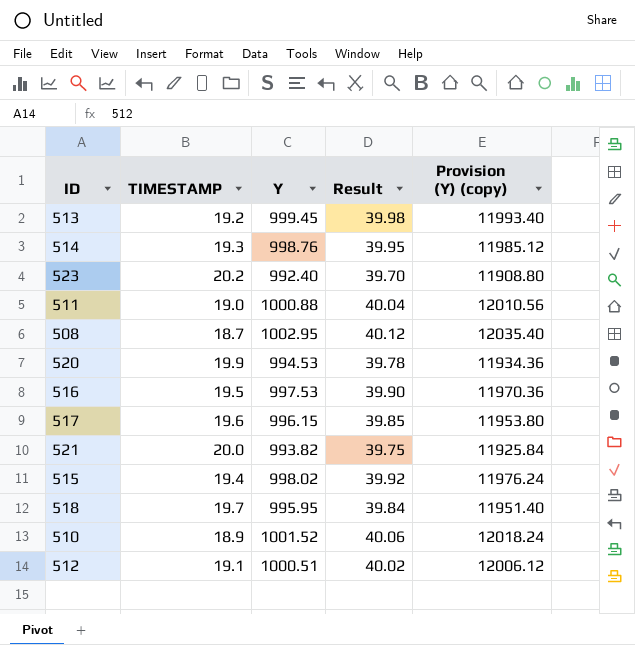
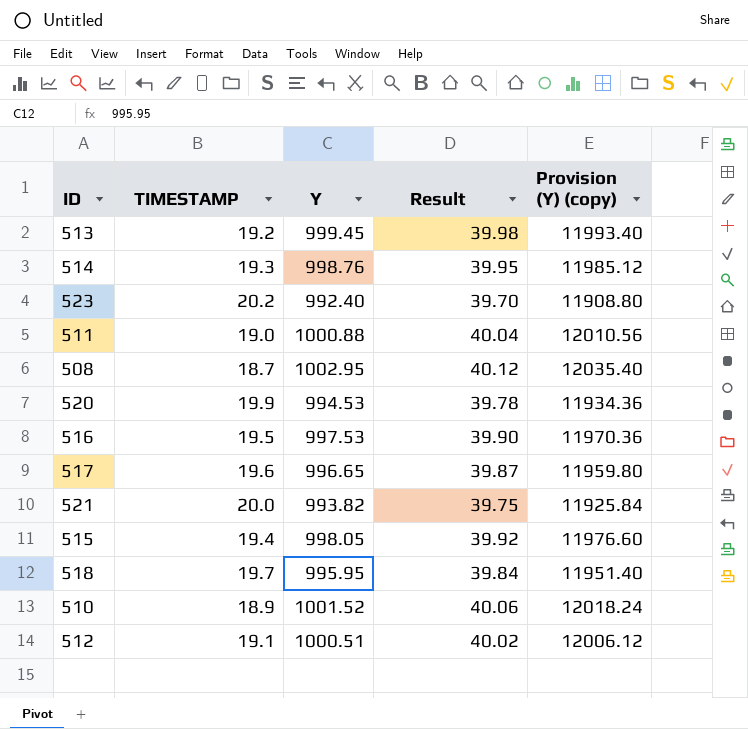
517 | Y: 996.15 -> 996.65
517 | Result: 39.85 -> 39.87
517 | Provision (Y) (copy): 11953.80 -> 11959.80
515 | Y: 998.02 -> 998.05
515 | Provision (Y) (copy): 11976.24 -> 11976.60

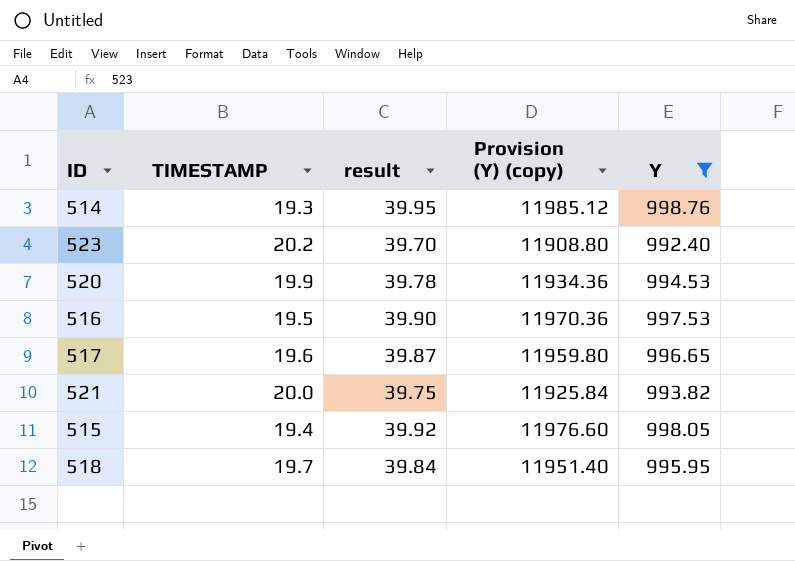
filter: none -> Y <= 998.76
column name: Result -> result
column Y | position: 3 -> 5

